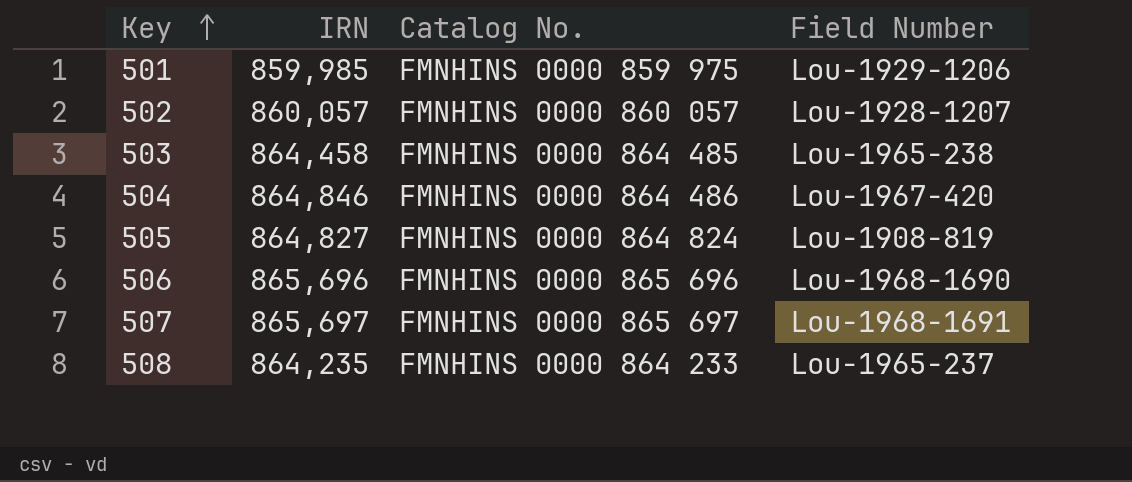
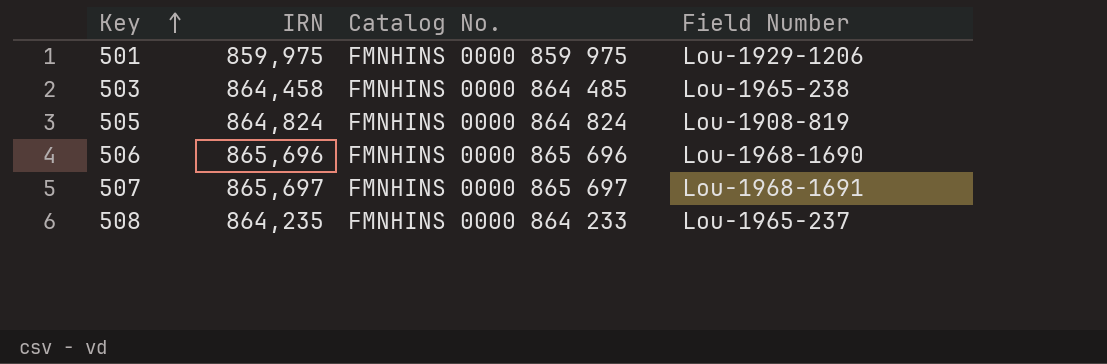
row 502: 860,057 | FMNHINS 0000 860 057 | Lou-1928-1207 -> none
row 504: 864,846 | FMNHINS 0000 864 486 | Lou-1967-420 -> none
501 | IRN: 859,985 -> 859,975
505 | IRN: 864,827 -> 864,824

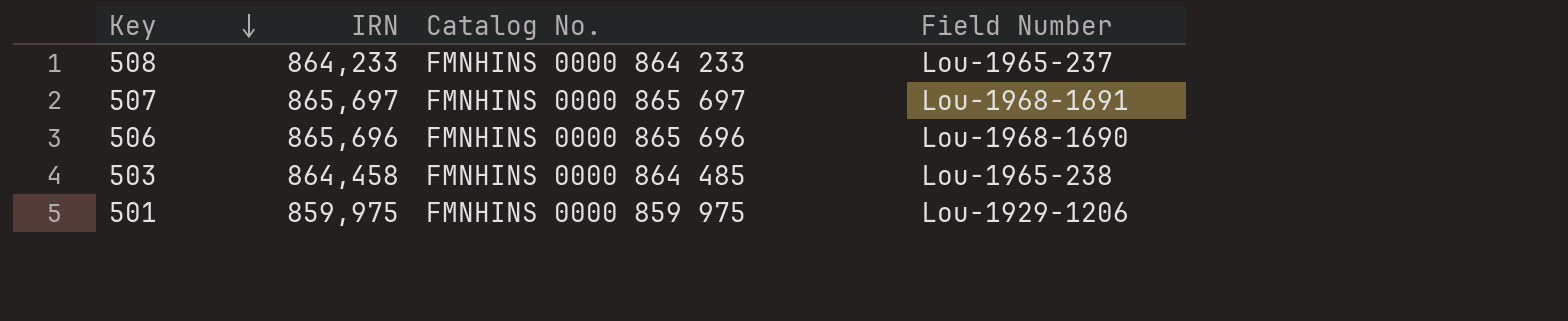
row order: Key ascending -> Key descending
row 505: 864,824 | FMNHINS 0000 864 824 | Lou-1908-819 -> none
508 | IRN: 864,235 -> 864,233

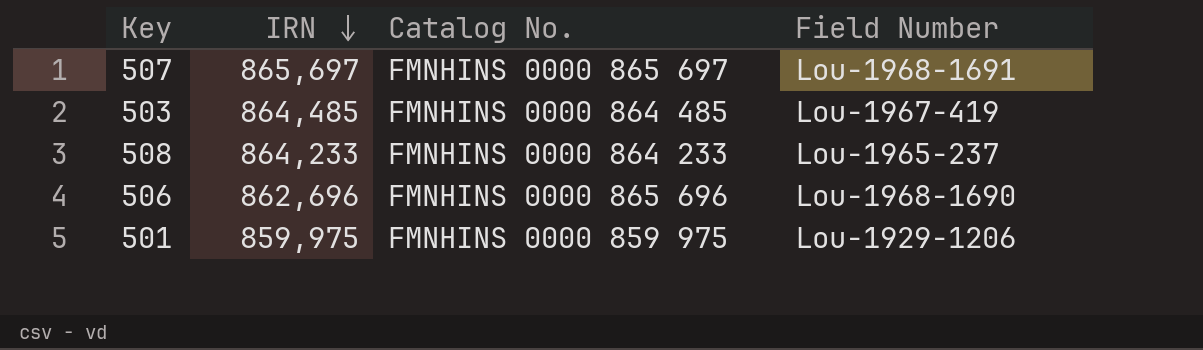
row order: Key descending -> IRN descending
503 | IRN: 864,458 -> 864,485
503 | Field Number: Lou-1965-238 -> Lou-1967-419
506 | IRN: 865,696 -> 862,696

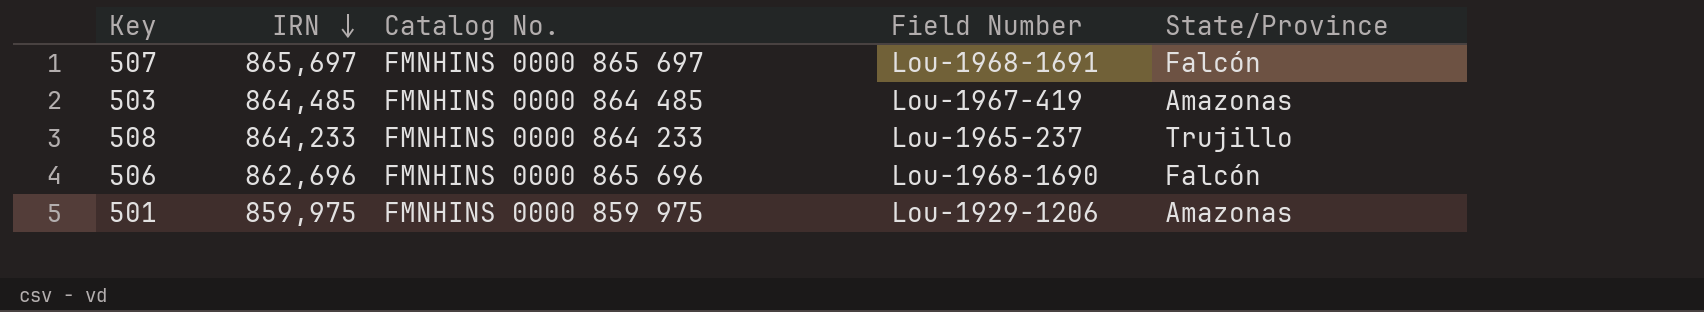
column State/Province | position: none -> 5

